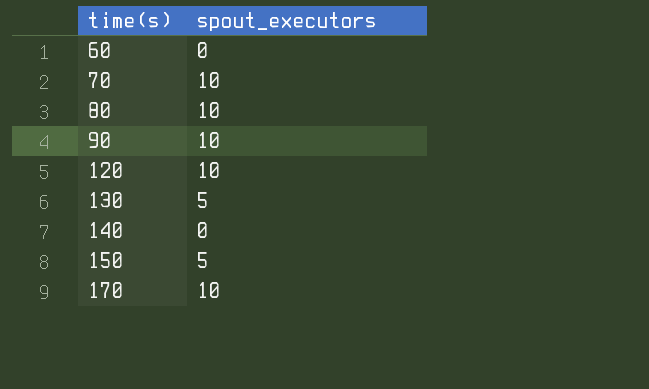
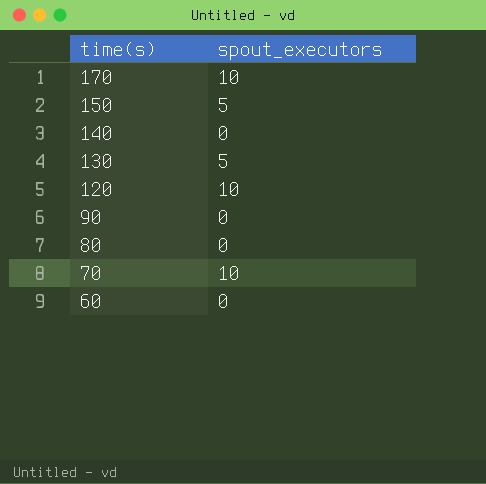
row order: time(s) ascending -> time(s) descending
90 | spout_executors: 10 -> 0
80 | spout_executors: 10 -> 0

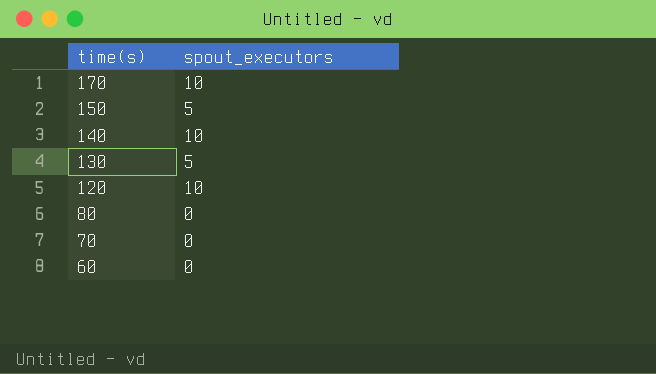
row 90: 0 -> none
140 | spout_executors: 0 -> 10
70 | spout_executors: 10 -> 0

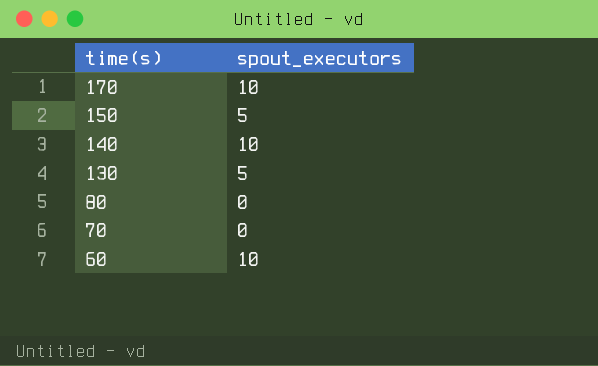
row 120: 10 -> none
60 | spout_executors: 0 -> 10

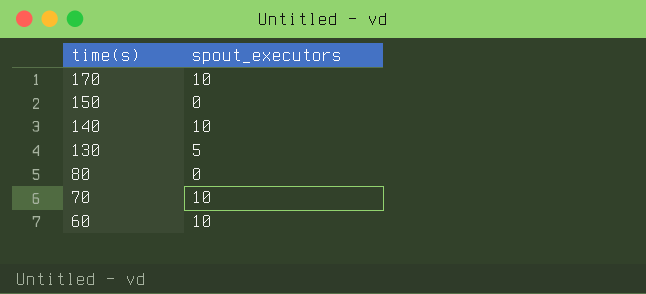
150 | spout_executors: 5 -> 0
70 | spout_executors: 0 -> 10

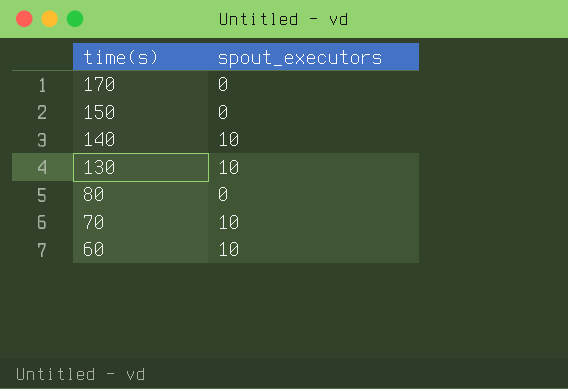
170 | spout_executors: 10 -> 0
130 | spout_executors: 5 -> 10

